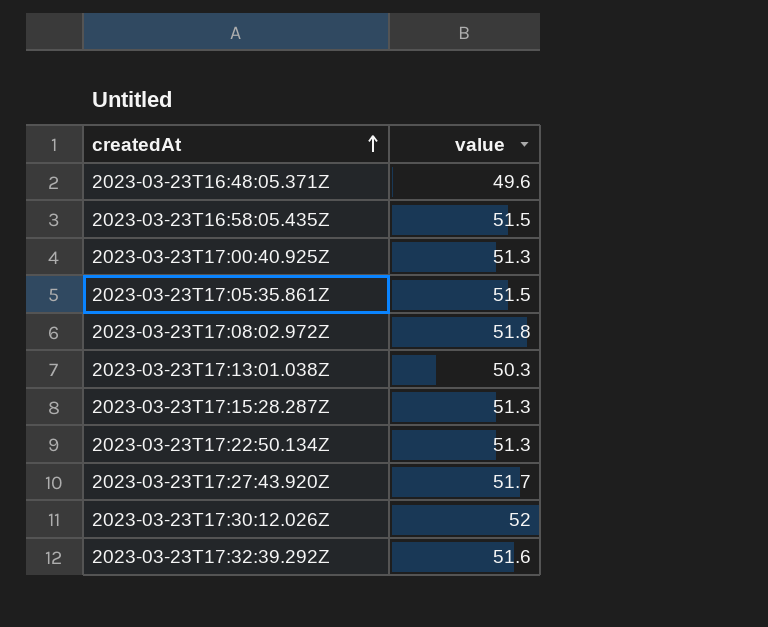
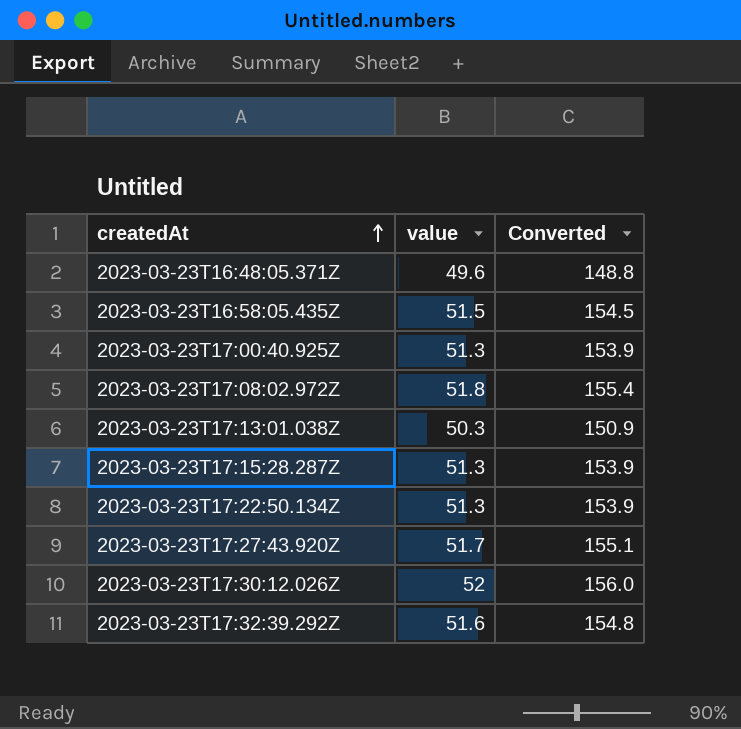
column Converted | formula: none -> [value] * 3
row 2023-03-23T17:05:35.861Z: 51.5 -> none

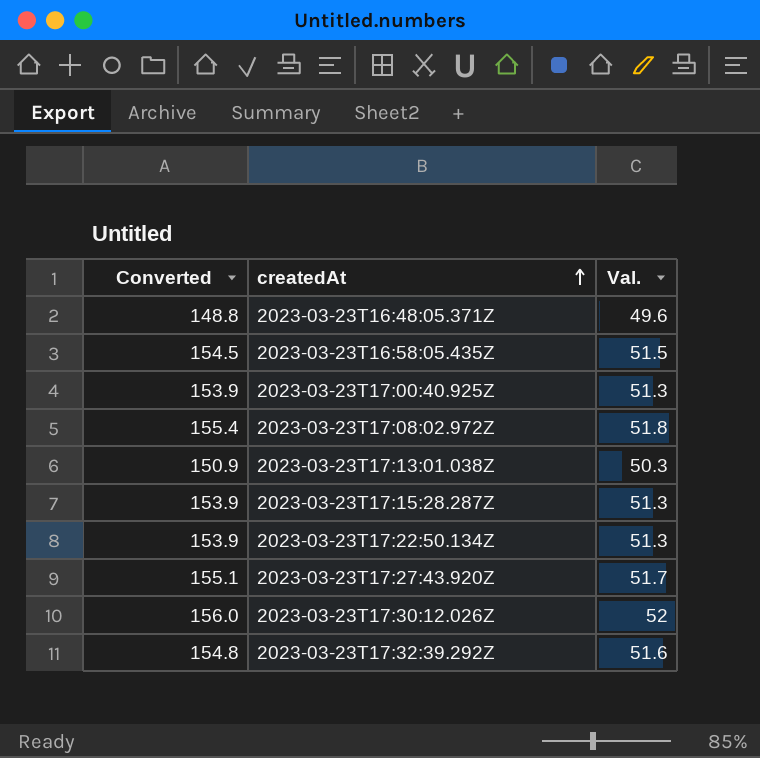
column Converted | position: 3 -> 1
column name: value -> Val.

